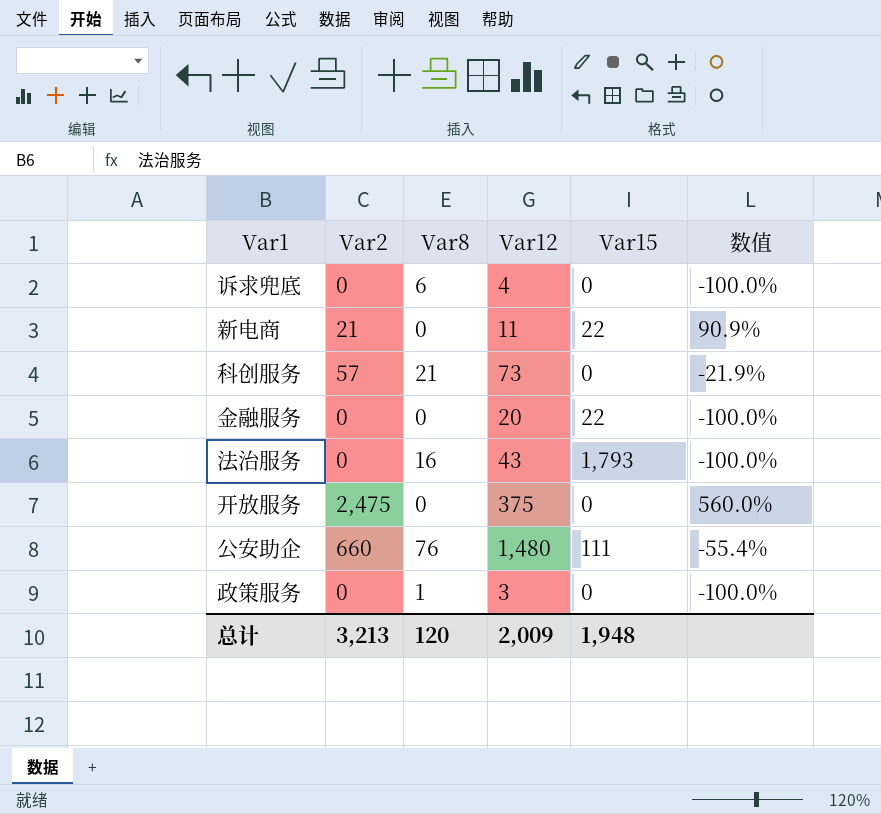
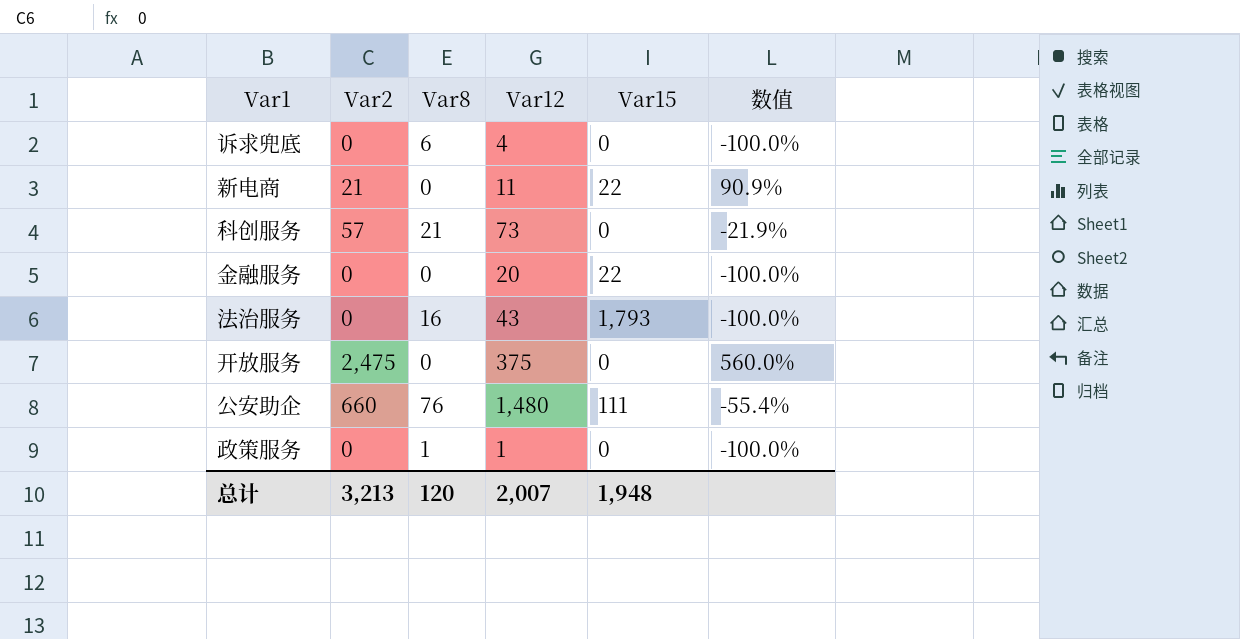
政策服务 | Var12: 3 -> 1
总计 | Var12: 2,009 -> 2,007

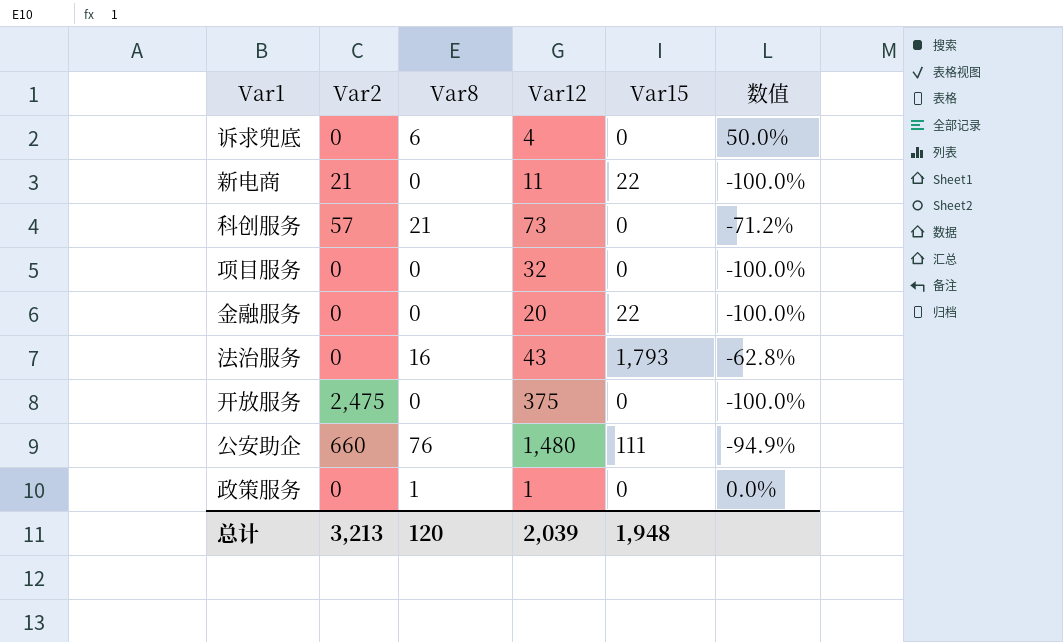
column 数值 | formula: ([Var2] - [Var12]) / [Var12] -> ([Var8] - [Var12]) / [Var12]
row 项目服务: none -> 0 | 0 | 32 | 0 | -100.0%
总计 | Var12: 2,007 -> 2,039

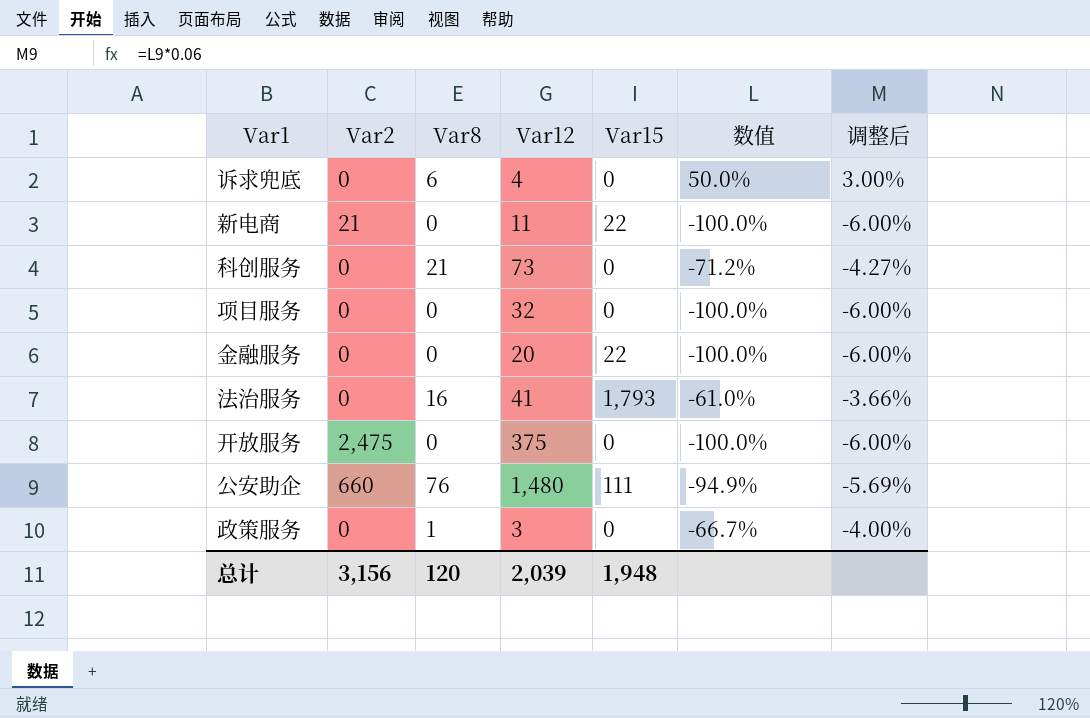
column 调整后 | formula: none -> [数值] * 0.06
科创服务 | Var2: 57 -> 0
法治服务 | Var12: 43 -> 41
法治服务 | 数值: -62.8% -> -61.0%
政策服务 | Var12: 1 -> 3
政策服务 | 数值: 0.0% -> -66.7%
总计 | Var2: 3,213 -> 3,156

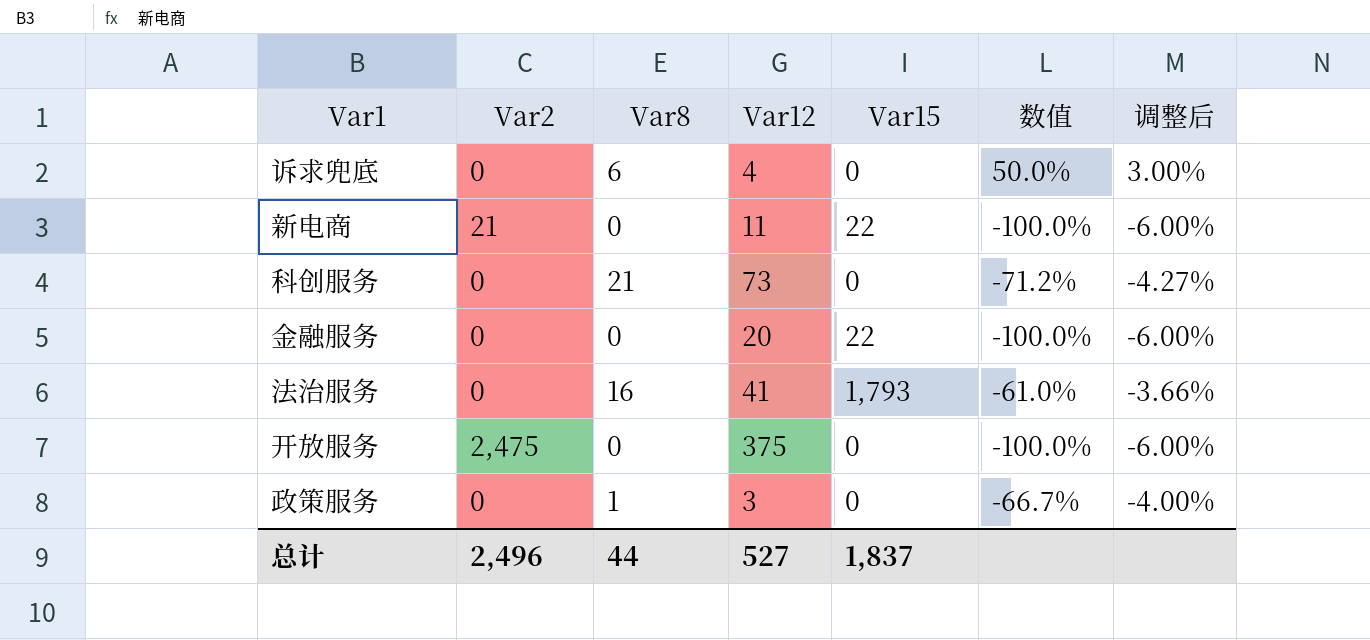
row 项目服务: 0 | 0 | 32 | 0 | -100.0% | -6.00% -> none
row 公安助企: 660 | 76 | 1,480 | 111 | -94.9% | -5.69% -> none
总计 | Var2: 3,156 -> 2,496
总计 | Var8: 120 -> 44
总计 | Var12: 2,039 -> 527
总计 | Var15: 1,948 -> 1,837

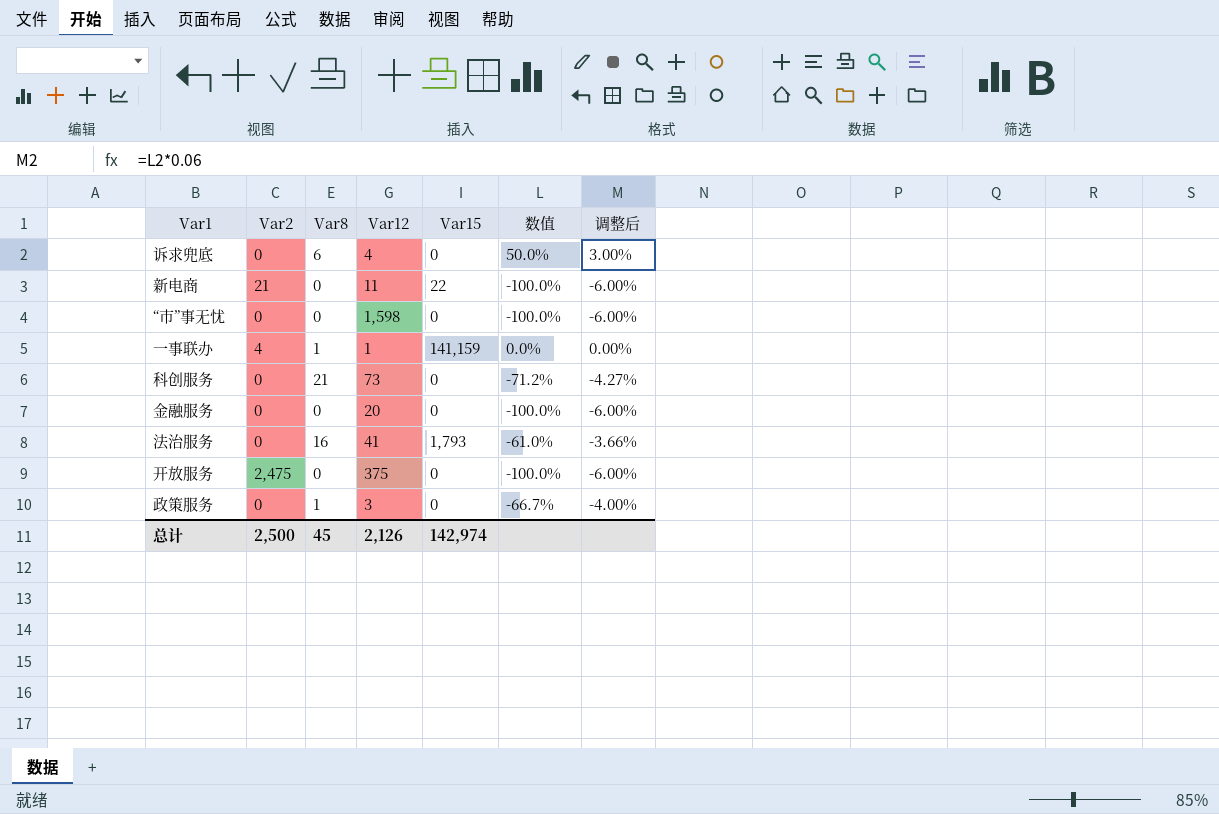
row “市”事无忧: none -> 0 | 0 | 1,598 | 0 | -100.0% | -6.00%
row 一事联办: none -> 4 | 1 | 1 | 141,159 | 0.0% | 0.00%
金融服务 | Var15: 22 -> 0
总计 | Var2: 2,496 -> 2,500
总计 | Var8: 44 -> 45
总计 | Var12: 527 -> 2,126
总计 | Var15: 1,837 -> 142,974

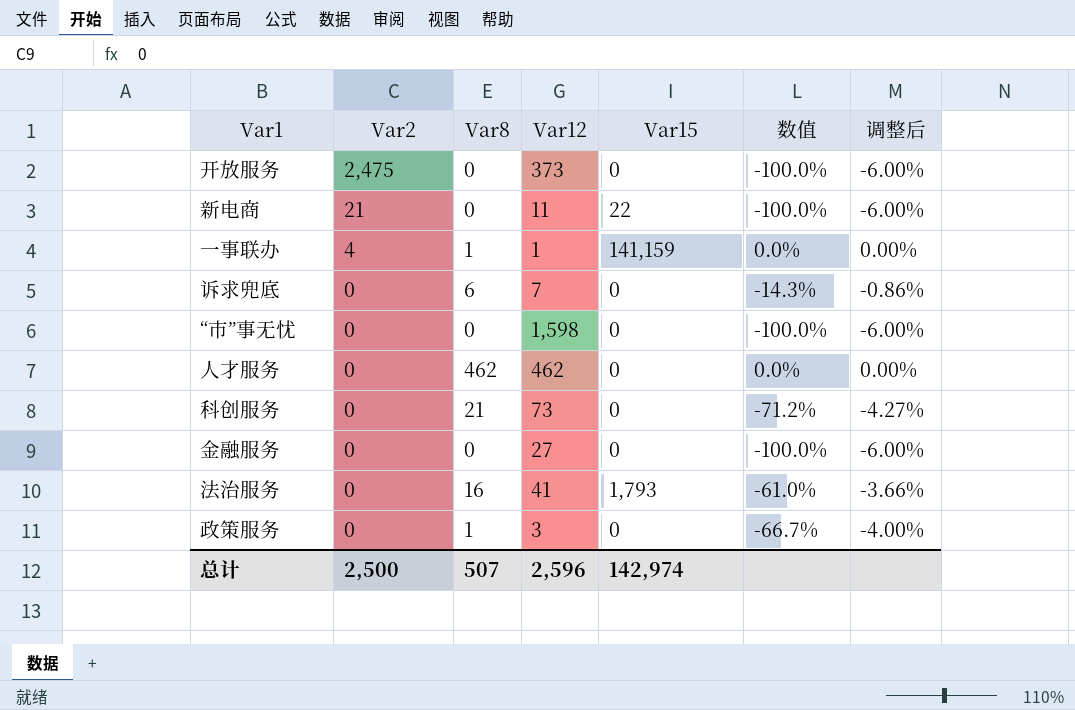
row order: none -> Var2 descending
开放服务 | Var12: 375 -> 373
诉求兜底 | Var12: 4 -> 7
诉求兜底 | 数值: 50.0% -> -14.3%
诉求兜底 | 调整后: 3.00% -> -0.86%
row 人才服务: none -> 0 | 462 | 462 | 0 | 0.0% | 0.00%
金融服务 | Var12: 20 -> 27
总计 | Var8: 45 -> 507
总计 | Var12: 2,126 -> 2,596

